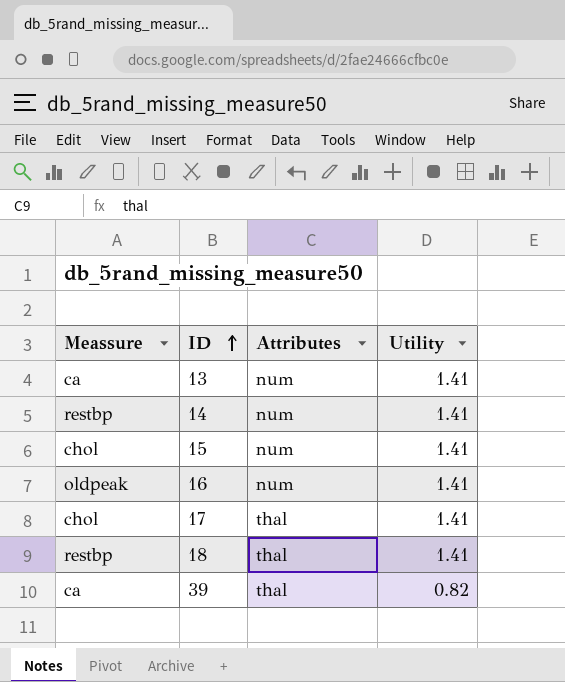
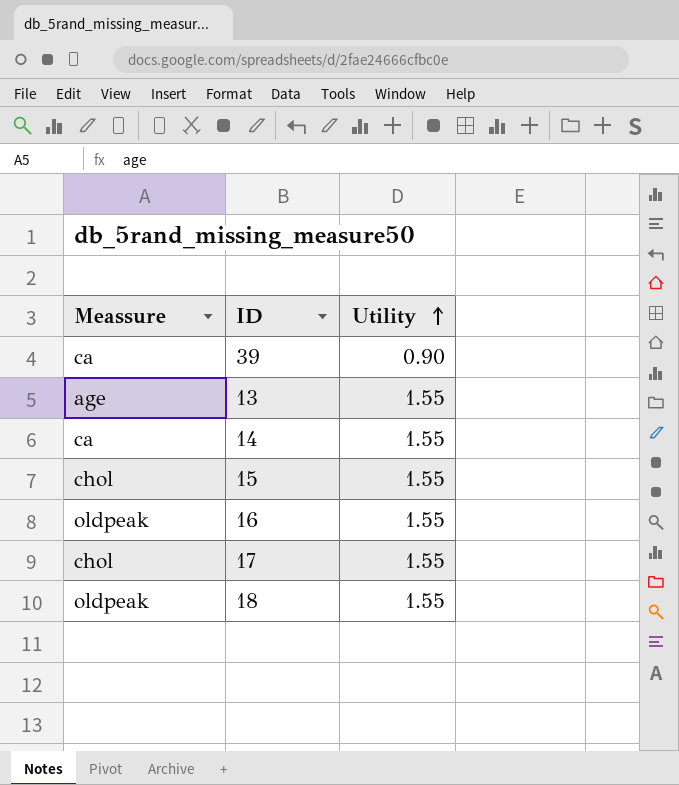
row order: ID ascending -> Utility ascending
column Attributes | position: 3 -> none
39 | Utility: 0.82 -> 0.90
13 | Meassure: ca -> age
13 | Utility: 1.41 -> 1.55
14 | Meassure: restbp -> ca
14 | Utility: 1.41 -> 1.55
15 | Utility: 1.41 -> 1.55
16 | Utility: 1.41 -> 1.55
17 | Utility: 1.41 -> 1.55
18 | Meassure: restbp -> oldpeak
18 | Utility: 1.41 -> 1.55

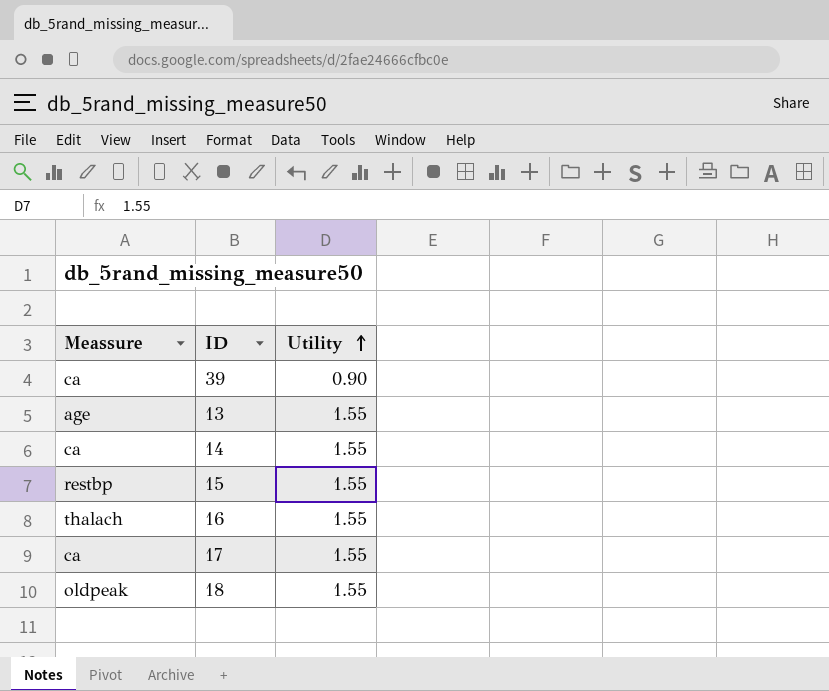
15 | Meassure: chol -> restbp
16 | Meassure: oldpeak -> thalach
17 | Meassure: chol -> ca

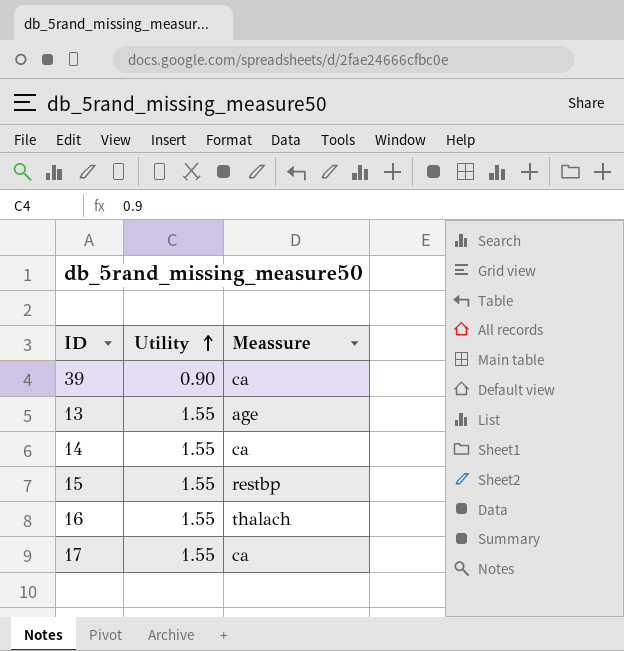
column Meassure | position: 1 -> 3
row 18: oldpeak | 1.55 -> none

